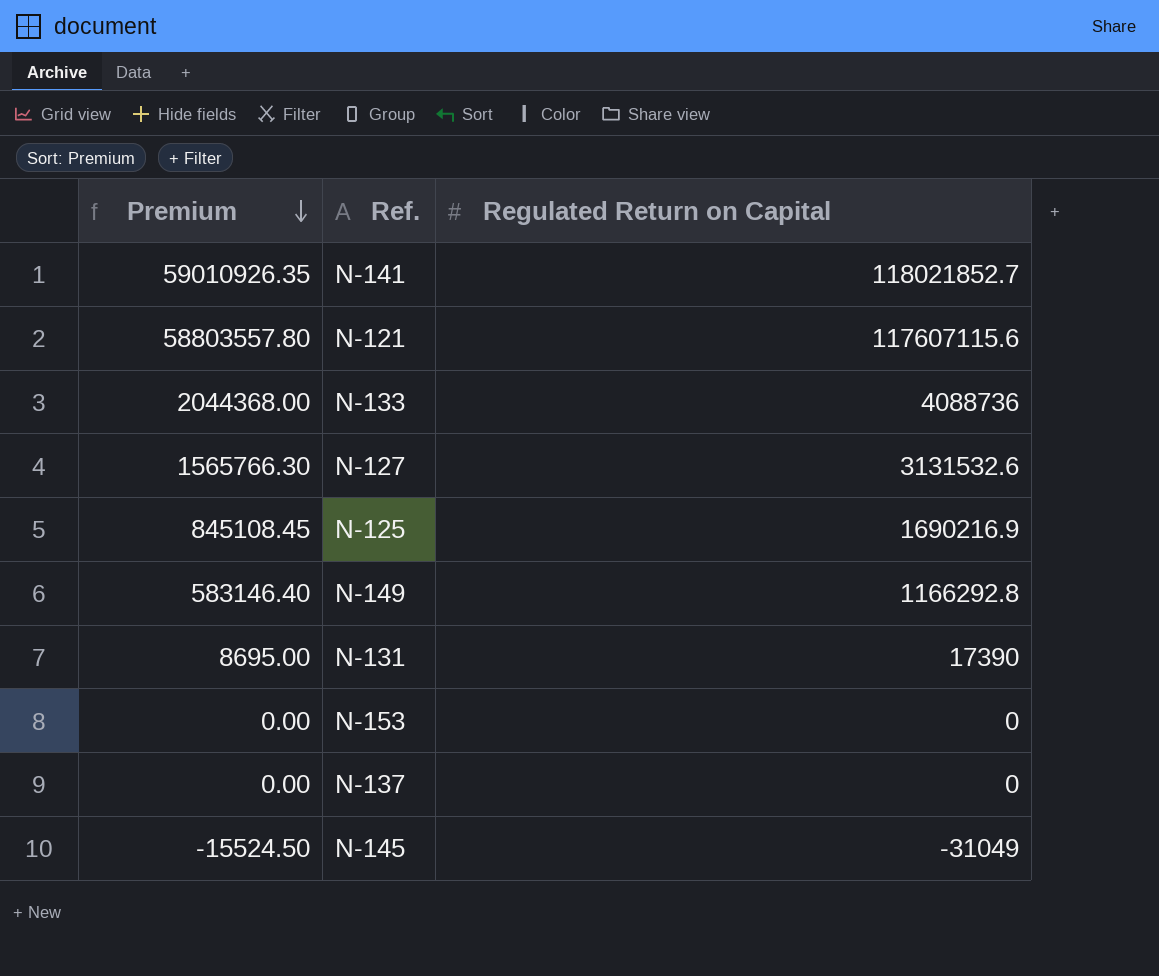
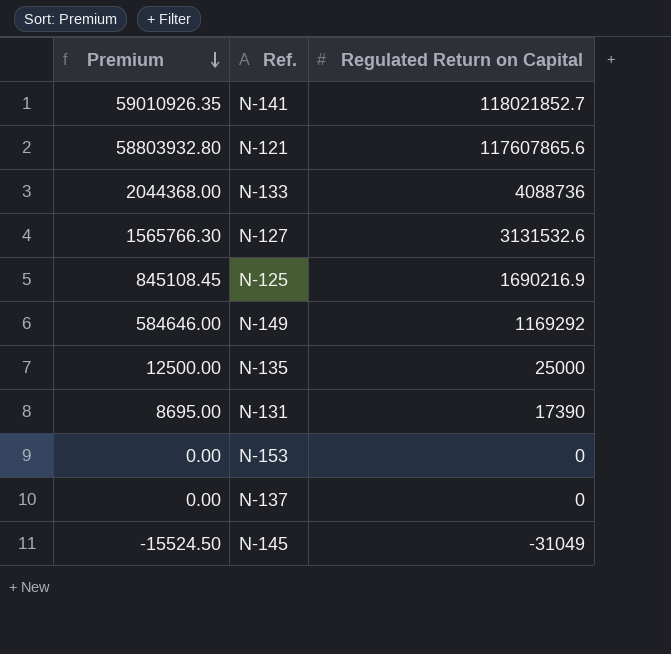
N-121 | Premium: 58803557.80 -> 58803932.80
N-121 | Regulated Return on Capital: 117607115.6 -> 117607865.6
N-149 | Premium: 583146.40 -> 584646.00
N-149 | Regulated Return on Capital: 1166292.8 -> 1169292
row N-135: none -> 12500.00 | 25000

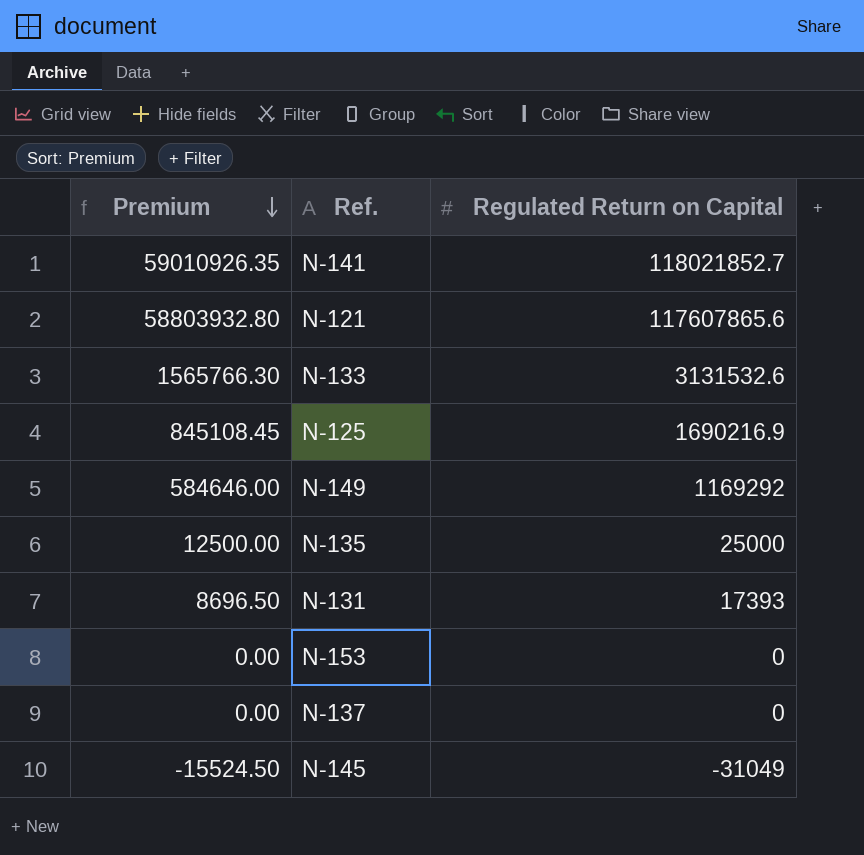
row N-127: 1565766.30 | 3131532.6 -> none
N-133 | Premium: 2044368.00 -> 1565766.30
N-133 | Regulated Return on Capital: 4088736 -> 3131532.6
N-131 | Premium: 8695.00 -> 8696.50
N-131 | Regulated Return on Capital: 17390 -> 17393

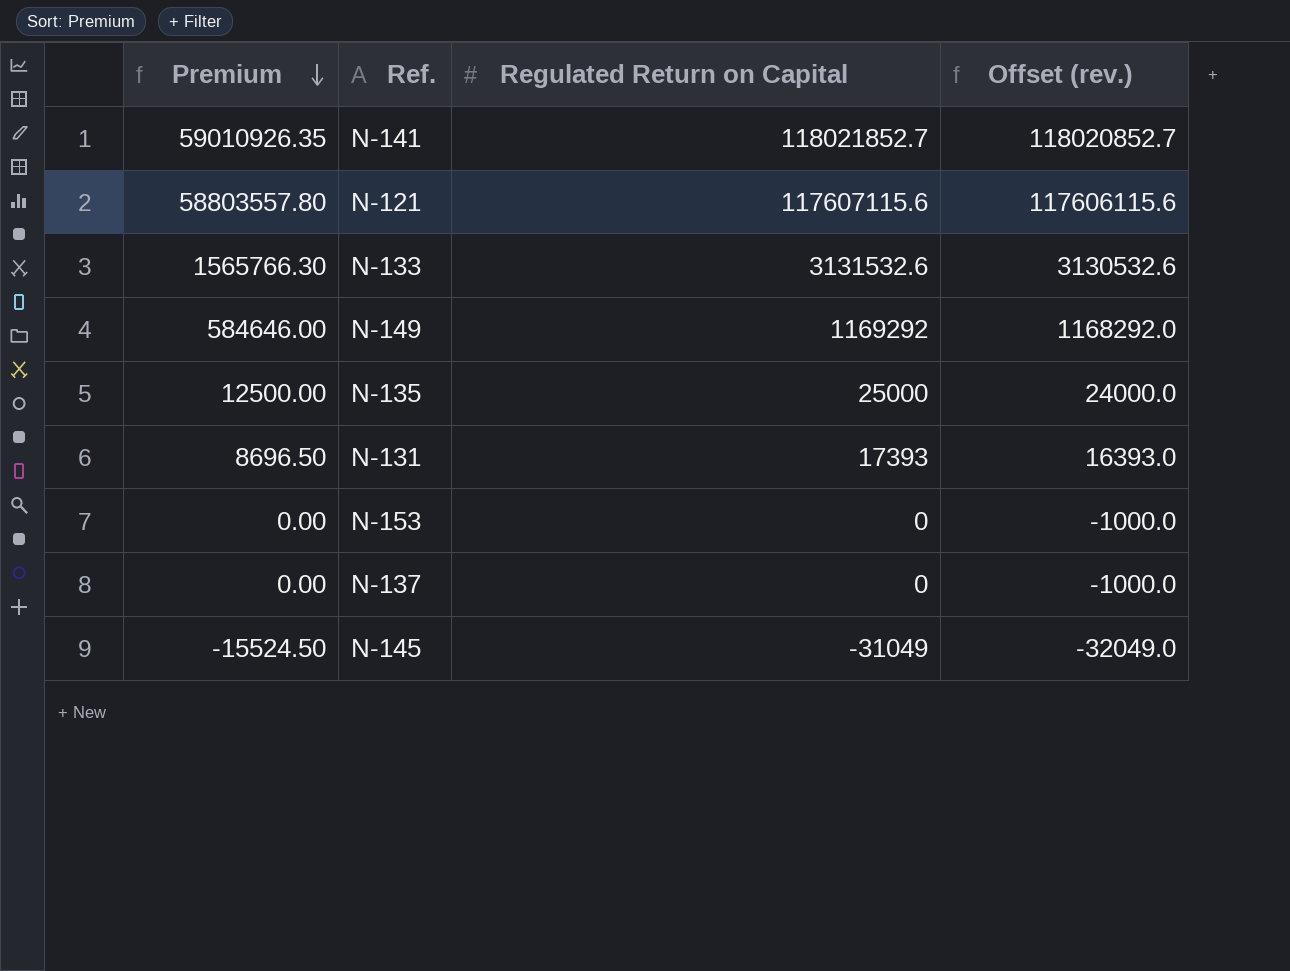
column Offset (rev.) | formula: none -> [Regulated Return on Capital] - 1000
row N-125: 845108.45 | 1690216.9 -> none
N-121 | Premium: 58803932.80 -> 58803557.80
N-121 | Regulated Return on Capital: 117607865.6 -> 117607115.6

